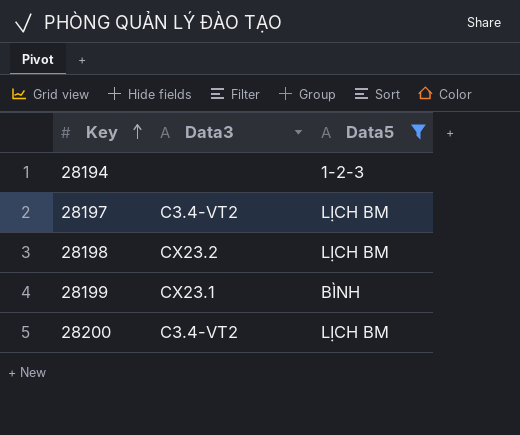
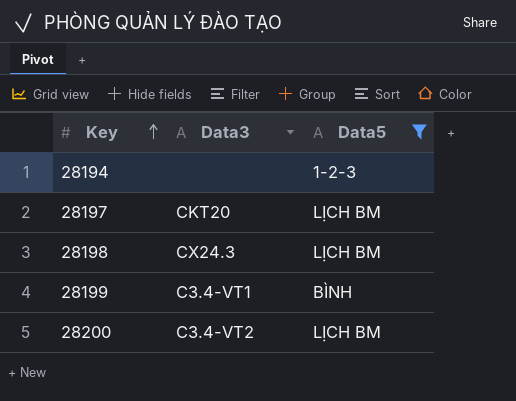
28197 | Data3: C3.4-VT2 -> CKT20
28198 | Data3: CX23.2 -> CX24.3
28199 | Data3: CX23.1 -> C3.4-VT1

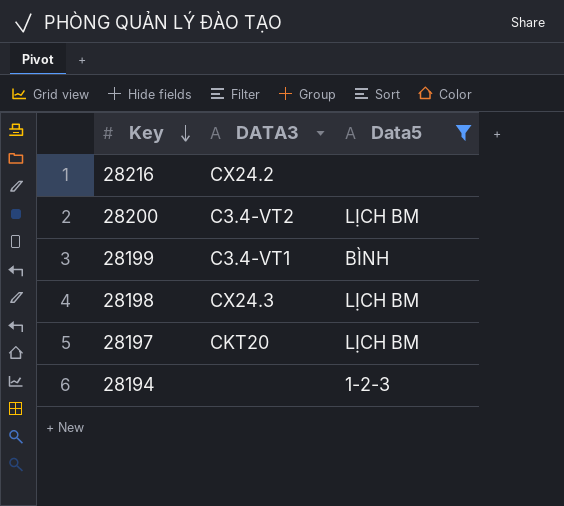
row order: Key ascending -> Key descending
column name: Data3 -> DATA3
row 28216: none -> CX24.2 | none

